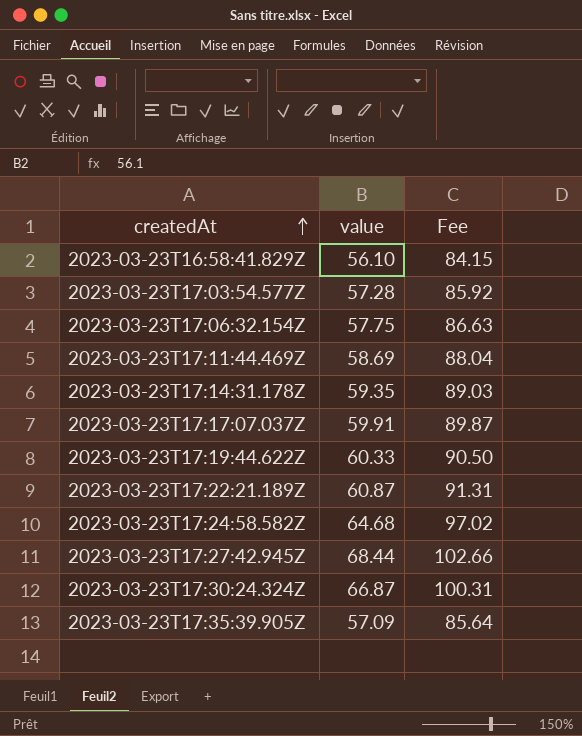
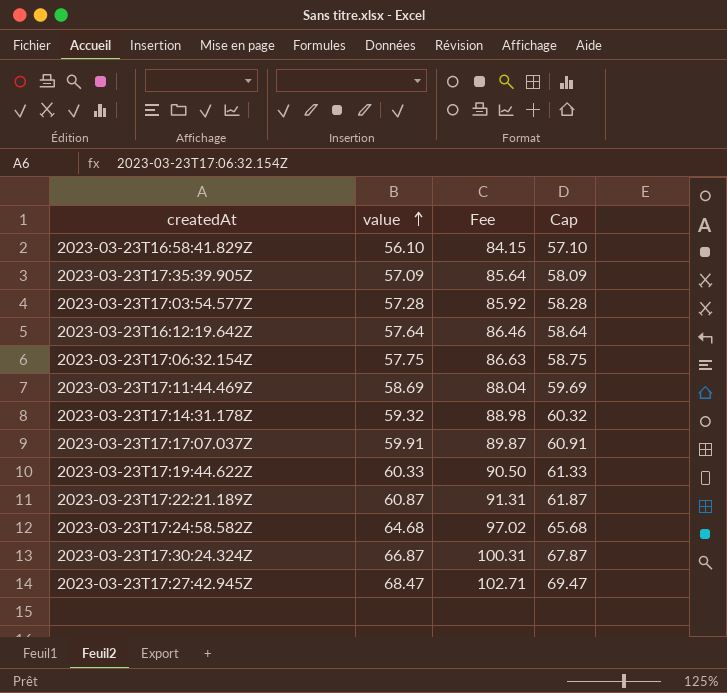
row order: createdAt ascending -> value ascending
column Cap | formula: none -> [value] + 1
row 2023-03-23T16:12:19.642Z: none -> 57.64 | 86.46 | 58.64
2023-03-23T17:14:31.178Z | value: 59.35 -> 59.32
2023-03-23T17:14:31.178Z | Fee: 89.03 -> 88.98
2023-03-23T17:27:42.945Z | value: 68.44 -> 68.47
2023-03-23T17:27:42.945Z | Fee: 102.66 -> 102.71

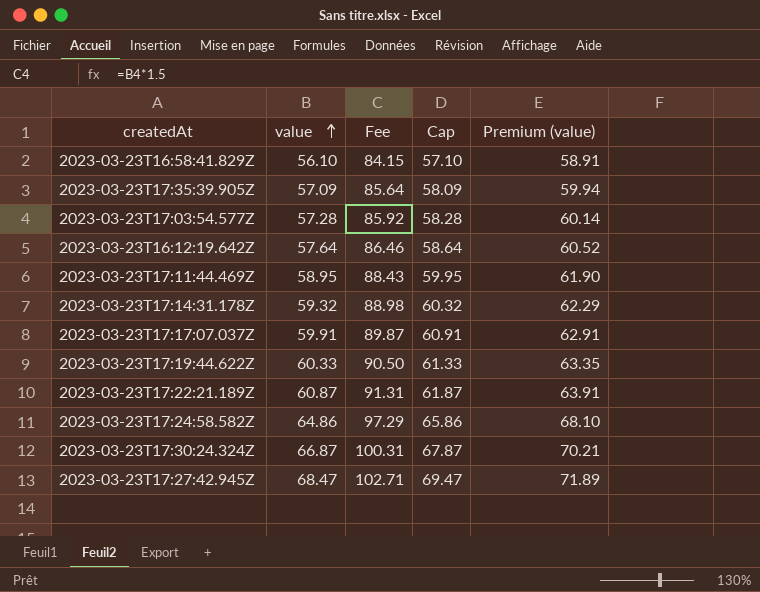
column Premium (value) | formula: none -> [value] * 1.05
row 2023-03-23T17:06:32.154Z: 57.75 | 86.63 | 58.75 -> none
2023-03-23T17:11:44.469Z | value: 58.69 -> 58.95
2023-03-23T17:11:44.469Z | Fee: 88.04 -> 88.43
2023-03-23T17:11:44.469Z | Cap: 59.69 -> 59.95
2023-03-23T17:24:58.582Z | value: 64.68 -> 64.86
2023-03-23T17:24:58.582Z | Fee: 97.02 -> 97.29
2023-03-23T17:24:58.582Z | Cap: 65.68 -> 65.86

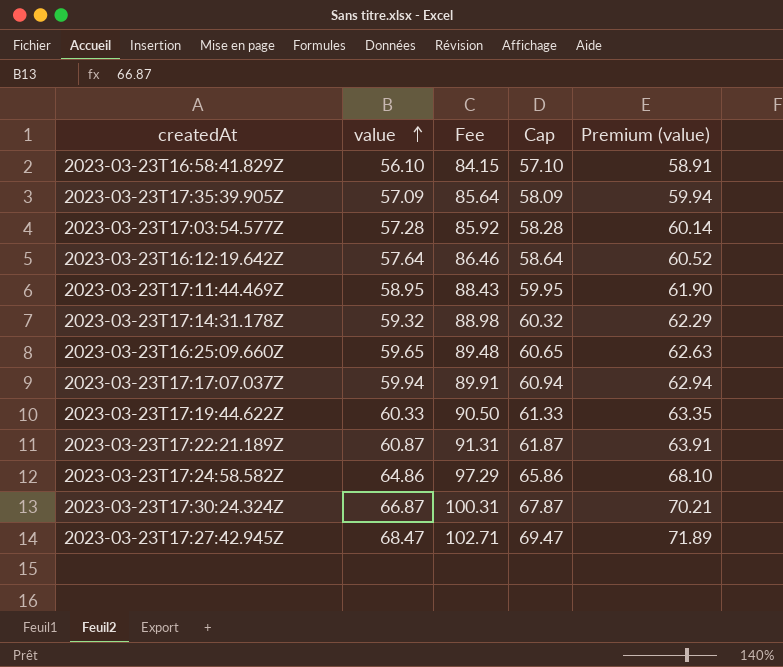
row 2023-03-23T16:25:09.660Z: none -> 59.65 | 89.48 | 60.65 | 62.63
2023-03-23T17:17:07.037Z | value: 59.91 -> 59.94
2023-03-23T17:17:07.037Z | Fee: 89.87 -> 89.91
2023-03-23T17:17:07.037Z | Cap: 60.91 -> 60.94
2023-03-23T17:17:07.037Z | Premium (value): 62.91 -> 62.94

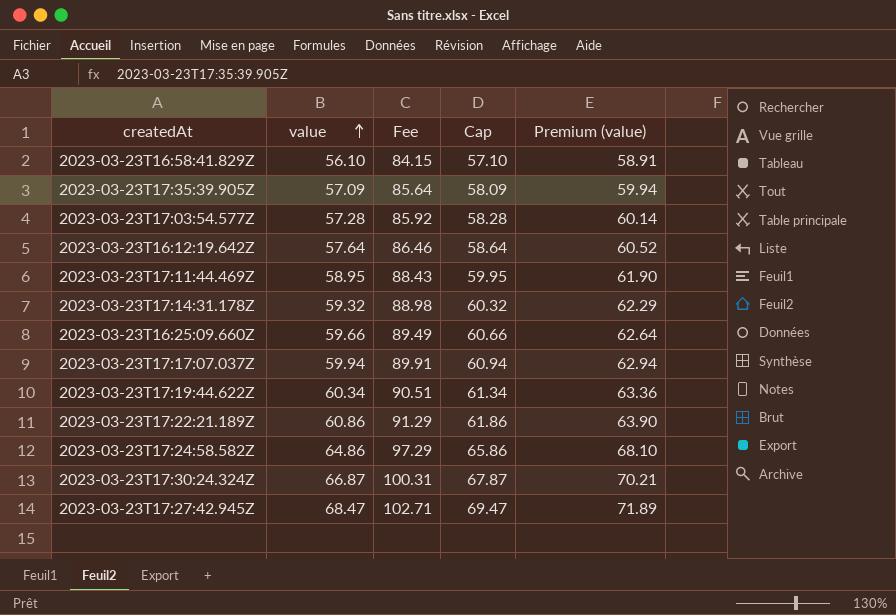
2023-03-23T16:25:09.660Z | value: 59.65 -> 59.66
2023-03-23T16:25:09.660Z | Fee: 89.48 -> 89.49
2023-03-23T16:25:09.660Z | Cap: 60.65 -> 60.66
2023-03-23T16:25:09.660Z | Premium (value): 62.63 -> 62.64
2023-03-23T17:19:44.622Z | value: 60.33 -> 60.34
2023-03-23T17:19:44.622Z | Fee: 90.50 -> 90.51
2023-03-23T17:19:44.622Z | Cap: 61.33 -> 61.34
2023-03-23T17:19:44.622Z | Premium (value): 63.35 -> 63.36
2023-03-23T17:22:21.189Z | value: 60.87 -> 60.86
2023-03-23T17:22:21.189Z | Fee: 91.31 -> 91.29
2023-03-23T17:22:21.189Z | Cap: 61.87 -> 61.86
2023-03-23T17:22:21.189Z | Premium (value): 63.91 -> 63.90

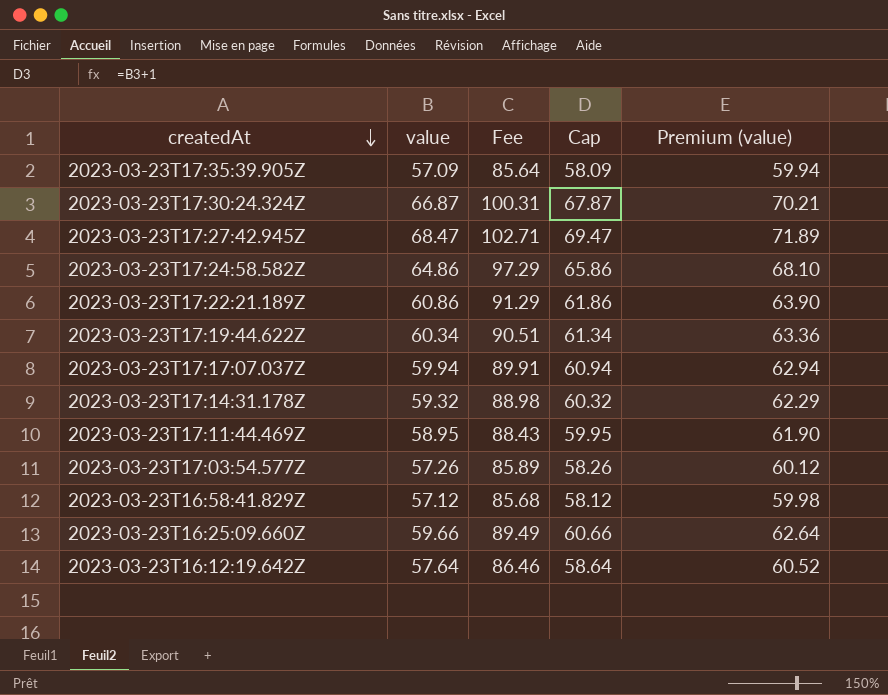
row order: value ascending -> createdAt descending
2023-03-23T17:03:54.577Z | value: 57.28 -> 57.26
2023-03-23T17:03:54.577Z | Fee: 85.92 -> 85.89
2023-03-23T17:03:54.577Z | Cap: 58.28 -> 58.26
2023-03-23T17:03:54.577Z | Premium (value): 60.14 -> 60.12
2023-03-23T16:58:41.829Z | value: 56.10 -> 57.12
2023-03-23T16:58:41.829Z | Fee: 84.15 -> 85.68
2023-03-23T16:58:41.829Z | Cap: 57.10 -> 58.12
2023-03-23T16:58:41.829Z | Premium (value): 58.91 -> 59.98

